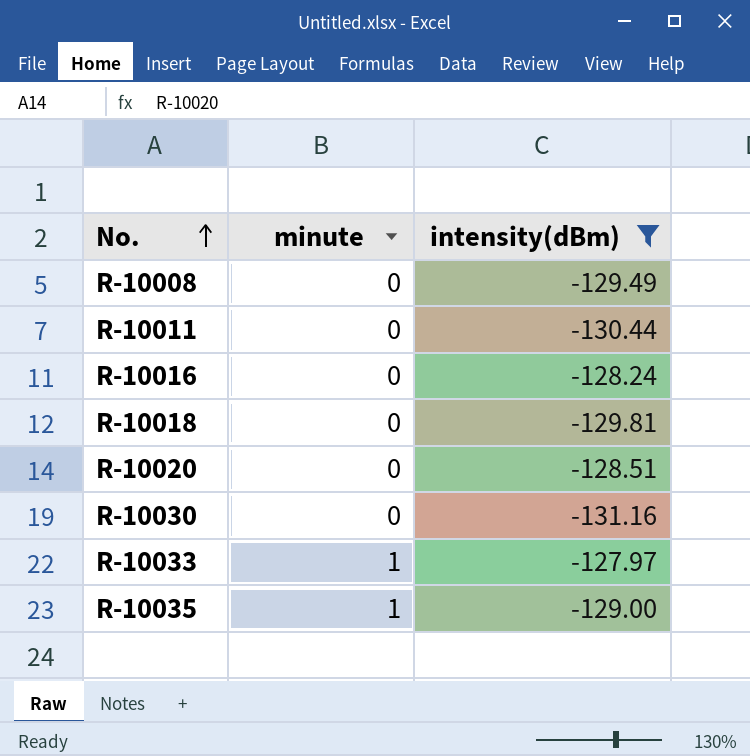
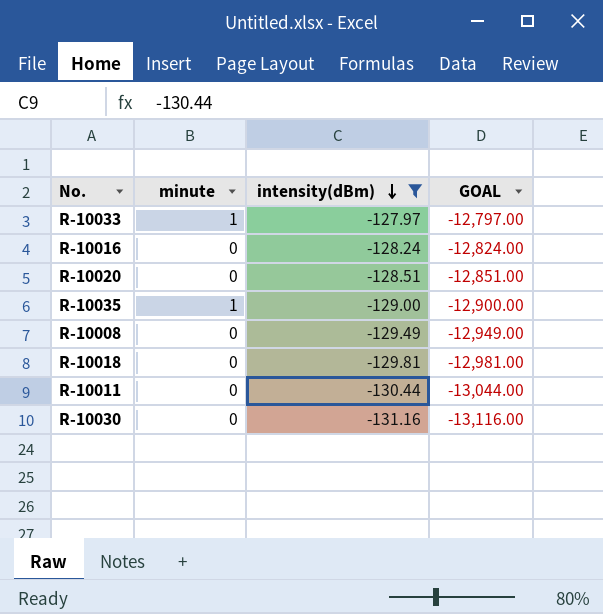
row order: No. ascending -> intensity(dBm) descending
column GOAL | formula: none -> [intensity(dBm)] * 100

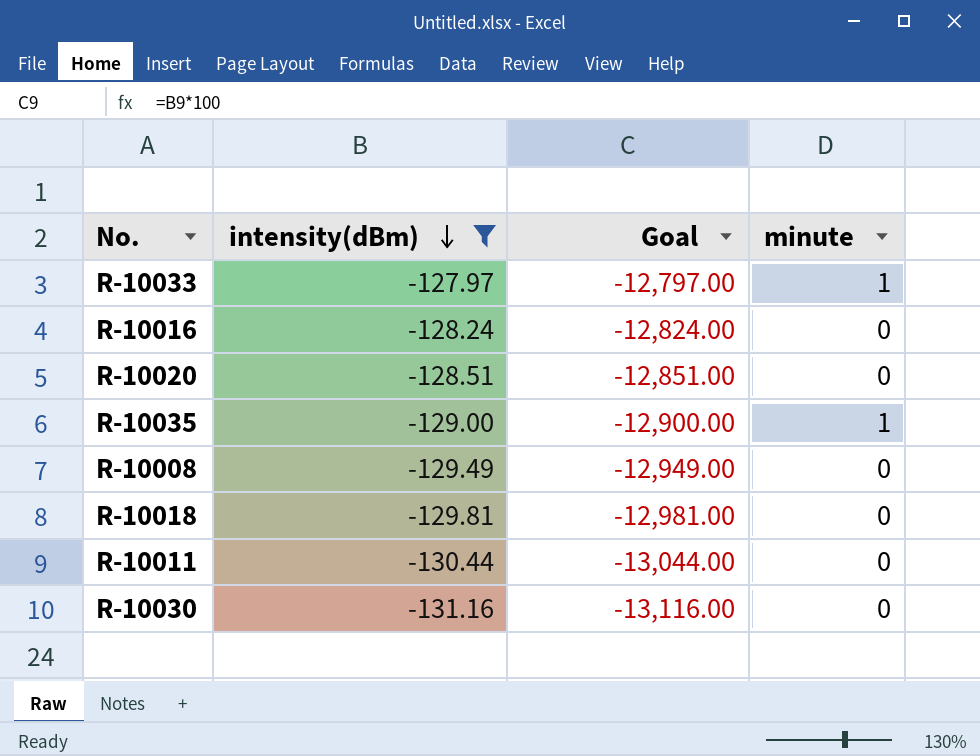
column name: GOAL -> Goal
column minute | position: 2 -> 4

